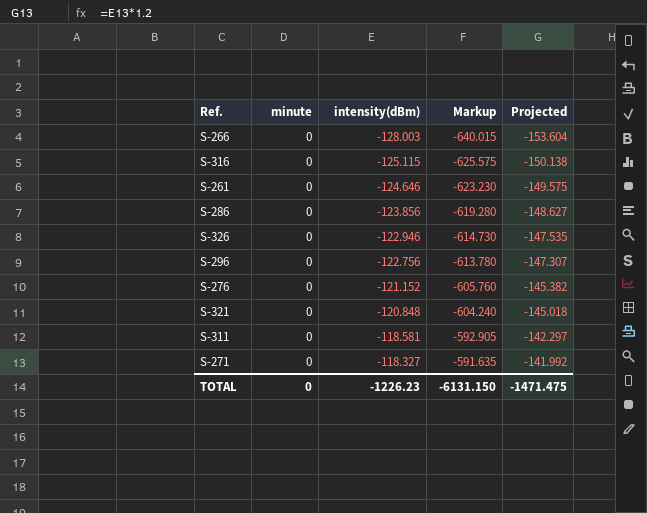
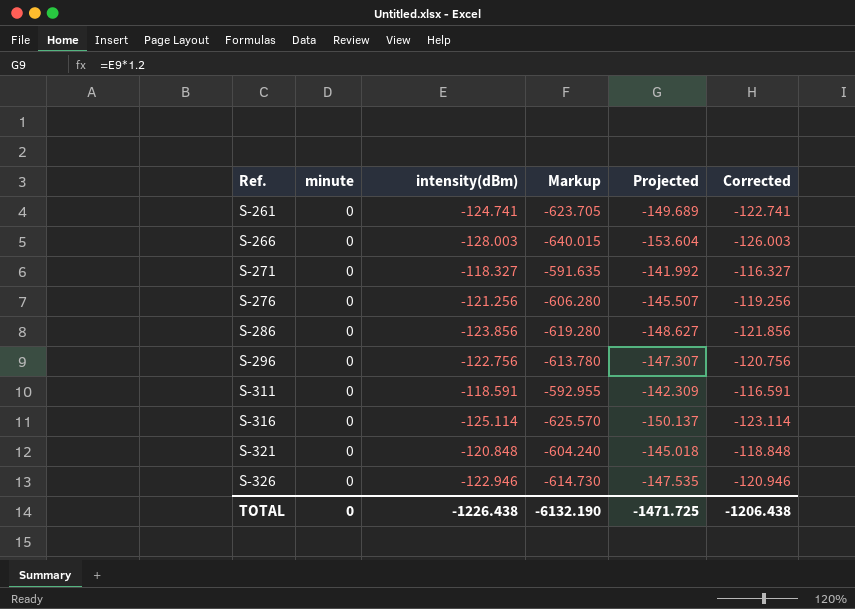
row order: intensity(dBm) ascending -> Ref. ascending
column Corrected | formula: none -> [intensity(dBm)] + 2
S-261 | intensity(dBm): -124.646 -> -124.741
S-261 | Markup: -623.230 -> -623.705
S-261 | Projected: -149.575 -> -149.689
S-276 | intensity(dBm): -121.152 -> -121.256
S-276 | Markup: -605.760 -> -606.280
S-276 | Projected: -145.382 -> -145.507
S-311 | intensity(dBm): -118.581 -> -118.591
S-311 | Markup: -592.905 -> -592.955
S-311 | Projected: -142.297 -> -142.309
S-316 | intensity(dBm): -125.115 -> -125.114
S-316 | Markup: -625.575 -> -625.570
S-316 | Projected: -150.138 -> -150.137
TOTAL | intensity(dBm): -1226.23 -> -1226.438
TOTAL | Markup: -6131.150 -> -6132.190
TOTAL | Projected: -1471.475 -> -1471.725

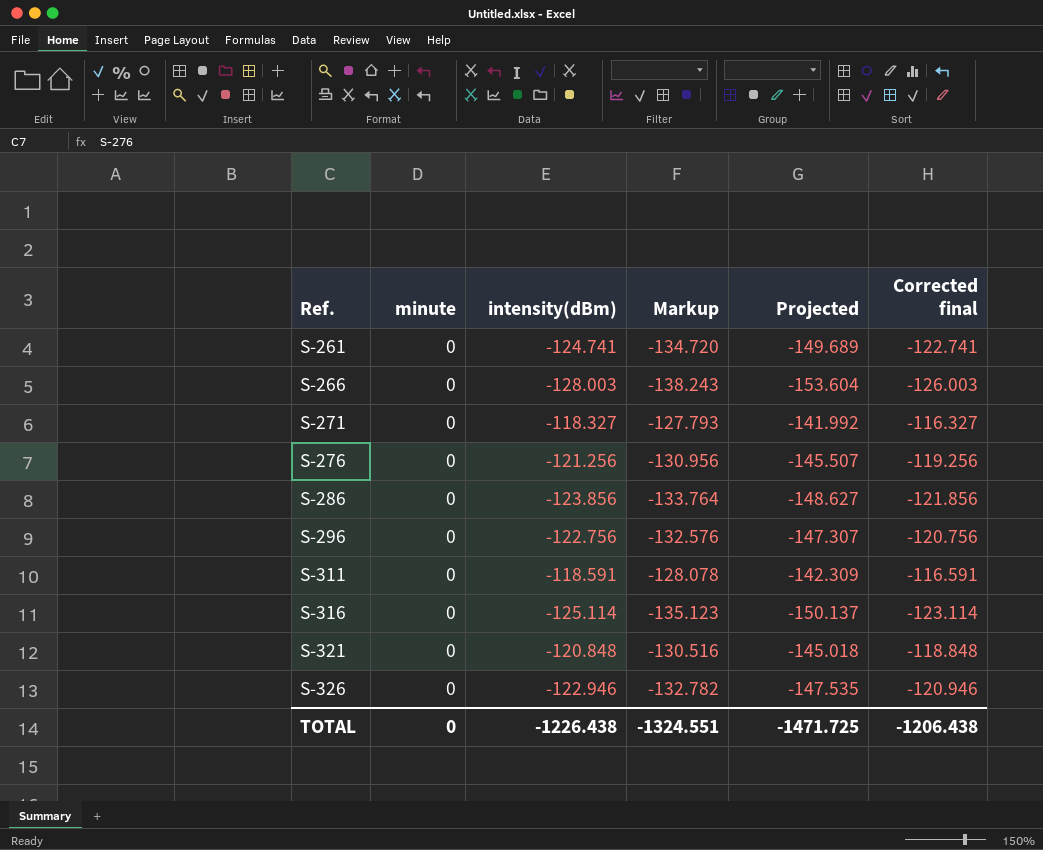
column Markup | formula: [intensity(dBm)] * 5 -> [intensity(dBm)] * 1.08
column name: Corrected -> Corrected final
TOTAL | Markup: -6132.190 -> -1324.551

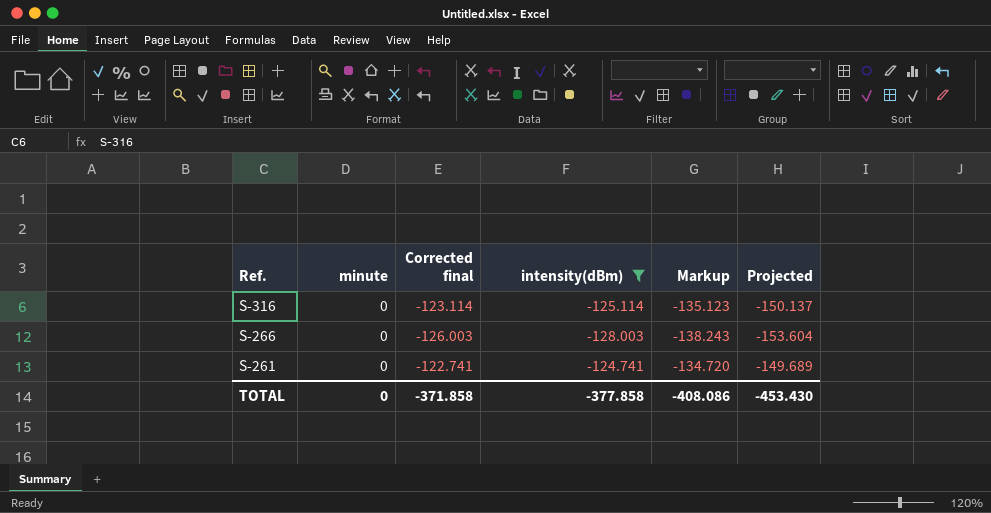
filter: none -> intensity(dBm) <= -124.741
row order: Ref. ascending -> Ref. descending
column Corrected final | position: 6 -> 3
TOTAL | Corrected final: -1206.438 -> -371.858
TOTAL | intensity(dBm): -1226.438 -> -377.858
TOTAL | Markup: -1324.551 -> -408.086
TOTAL | Projected: -1471.725 -> -453.430

